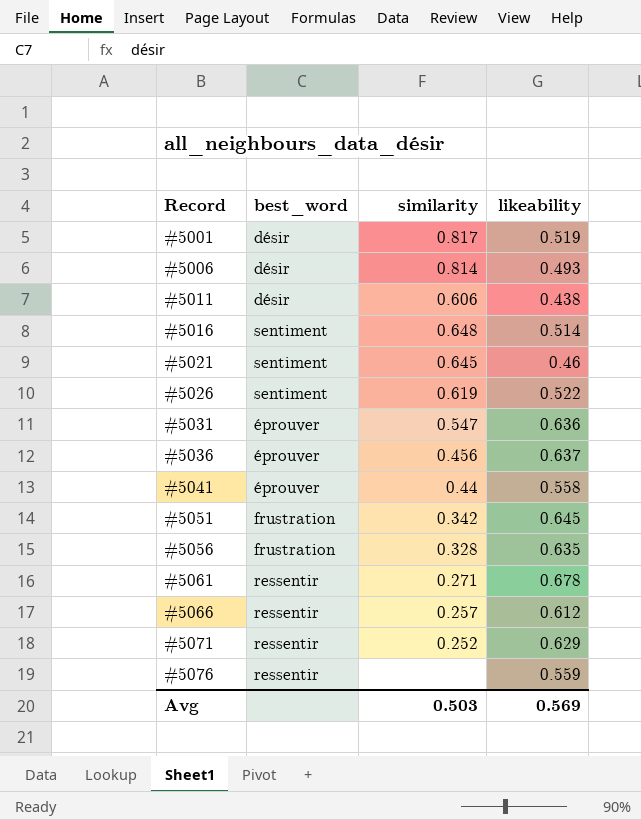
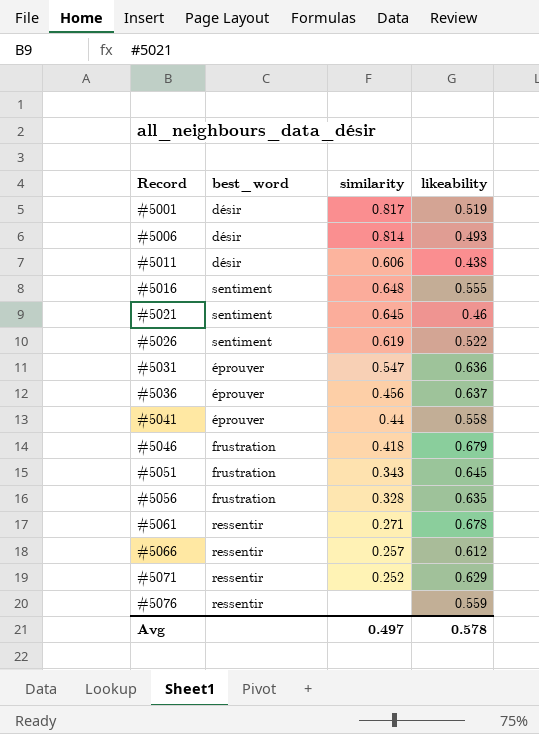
#5016 | likeability: 0.514 -> 0.555
row #5046: none -> frustration | 0.418 | 0.679
#5051 | similarity: 0.342 -> 0.343
Avg | similarity: 0.503 -> 0.497
Avg | likeability: 0.569 -> 0.578

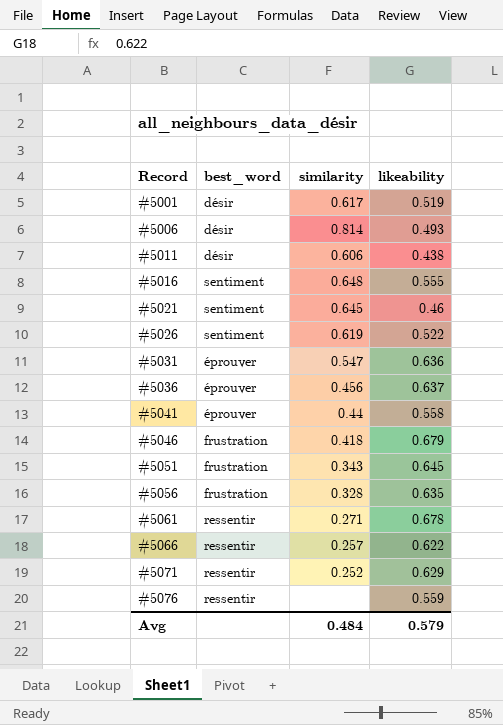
#5001 | similarity: 0.817 -> 0.617
#5066 | likeability: 0.612 -> 0.622
Avg | similarity: 0.497 -> 0.484
Avg | likeability: 0.578 -> 0.579

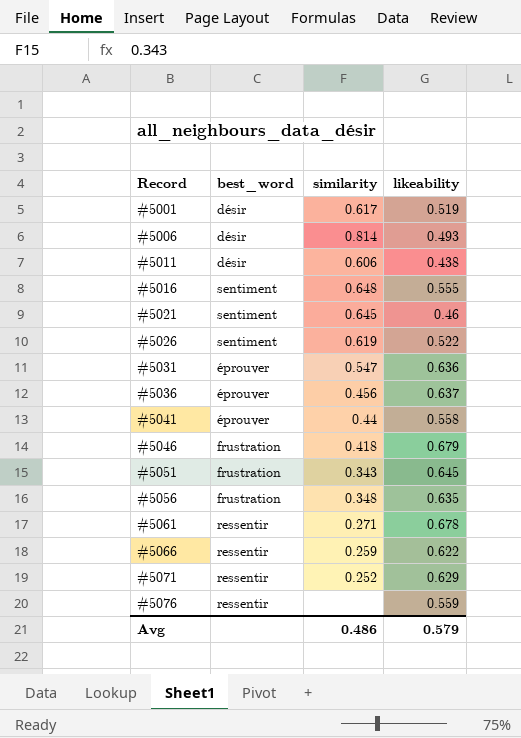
#5056 | similarity: 0.328 -> 0.348
#5066 | similarity: 0.257 -> 0.259
Avg | similarity: 0.484 -> 0.486

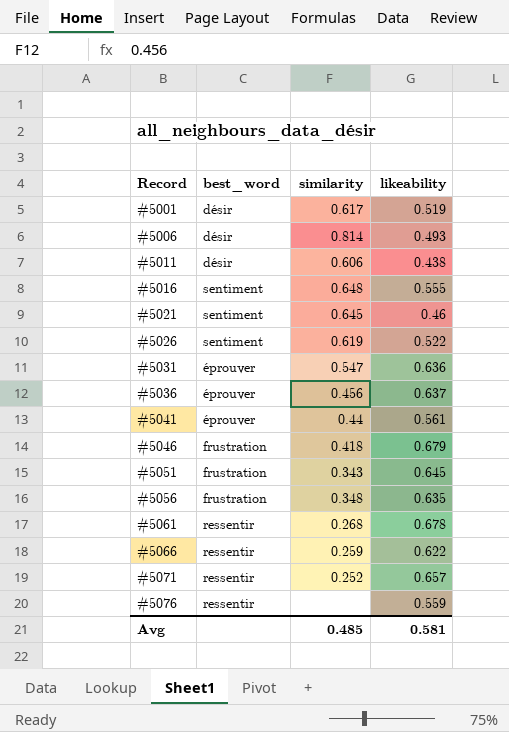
#5041 | likeability: 0.558 -> 0.561
#5061 | similarity: 0.271 -> 0.268
#5071 | likeability: 0.629 -> 0.657
Avg | similarity: 0.486 -> 0.485
Avg | likeability: 0.579 -> 0.581

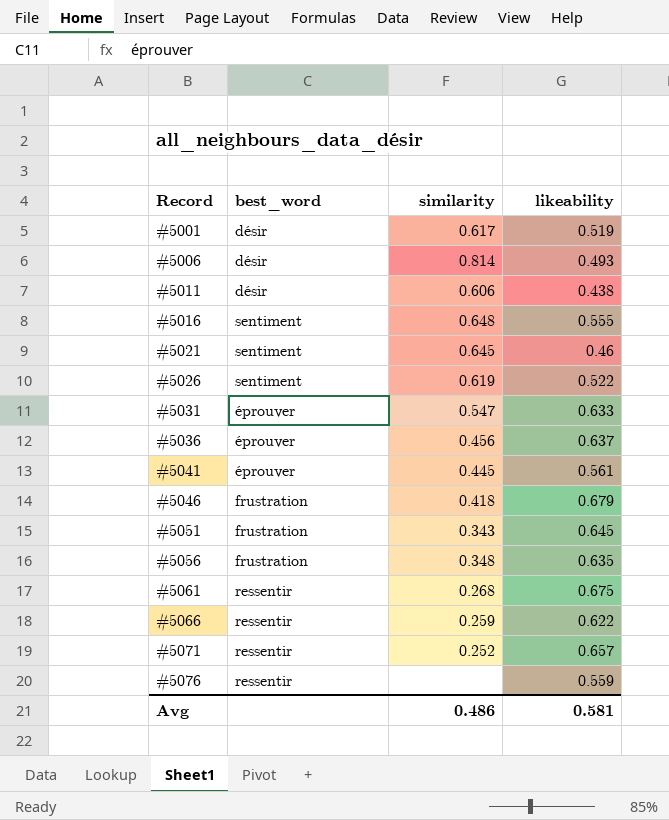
#5031 | likeability: 0.636 -> 0.633
#5041 | similarity: 0.44 -> 0.445
#5061 | likeability: 0.678 -> 0.675
Avg | similarity: 0.485 -> 0.486

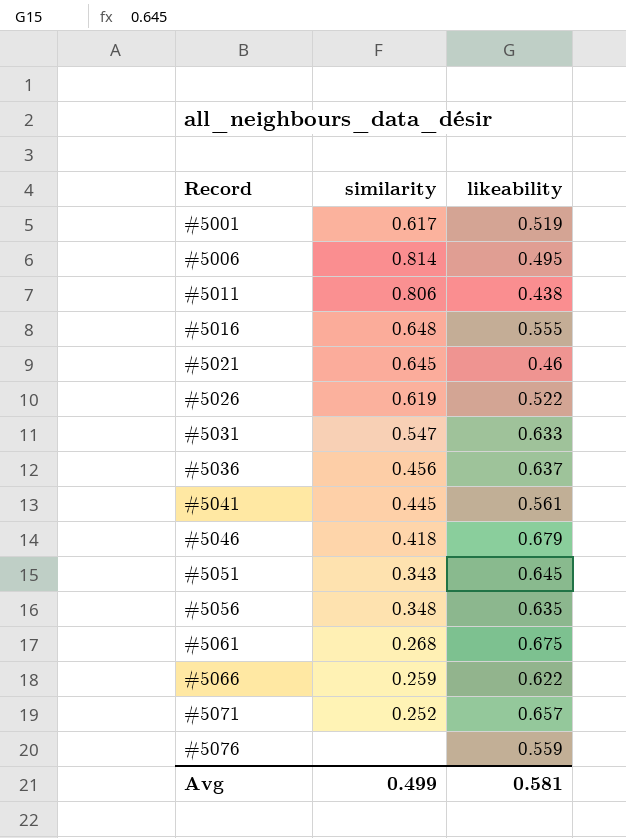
column best_word | position: 2 -> none
#5006 | likeability: 0.493 -> 0.495
#5011 | similarity: 0.606 -> 0.806
Avg | similarity: 0.486 -> 0.499

